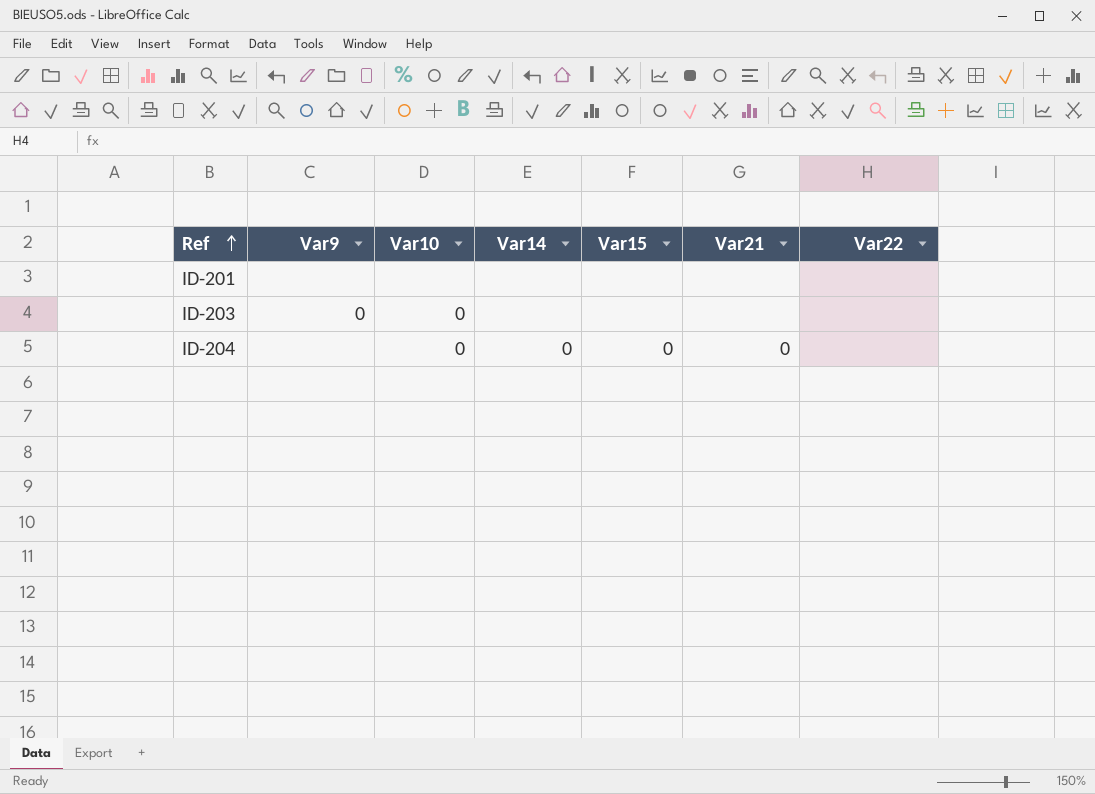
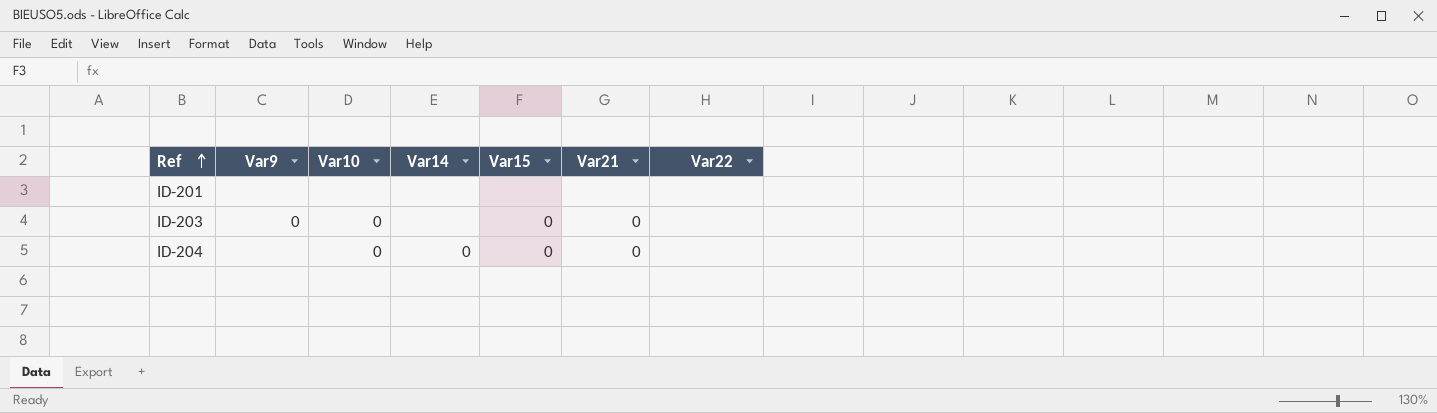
ID-203 | Var15: none -> 0
ID-203 | Var21: none -> 0

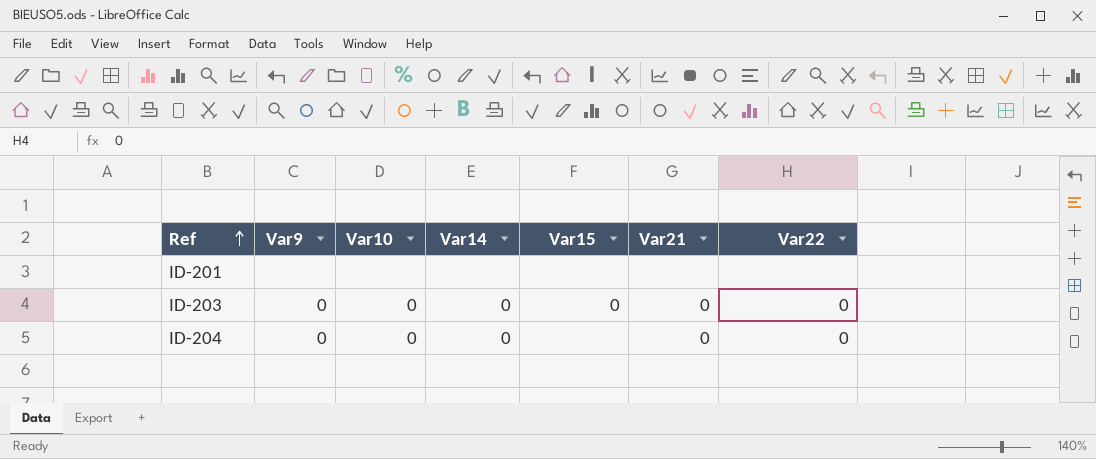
ID-203 | Var14: none -> 0
ID-203 | Var22: none -> 0
ID-204 | Var9: none -> 0
ID-204 | Var15: 0 -> none
ID-204 | Var22: none -> 0

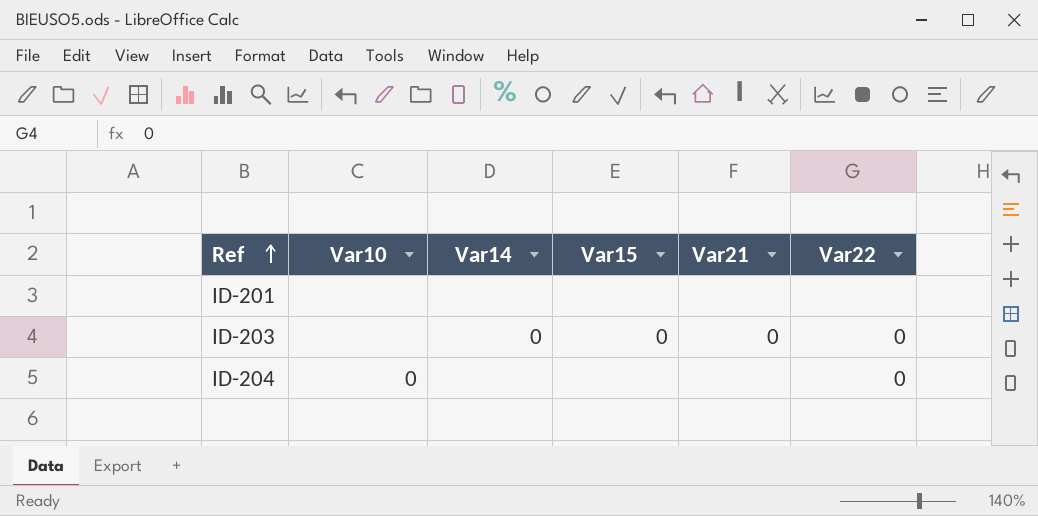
column Var9 | position: 2 -> none
ID-203 | Var10: 0 -> none
ID-204 | Var14: 0 -> none
ID-204 | Var21: 0 -> none

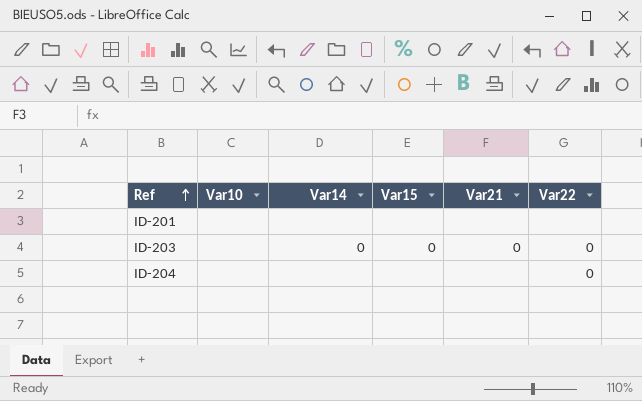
ID-204 | Var10: 0 -> none

